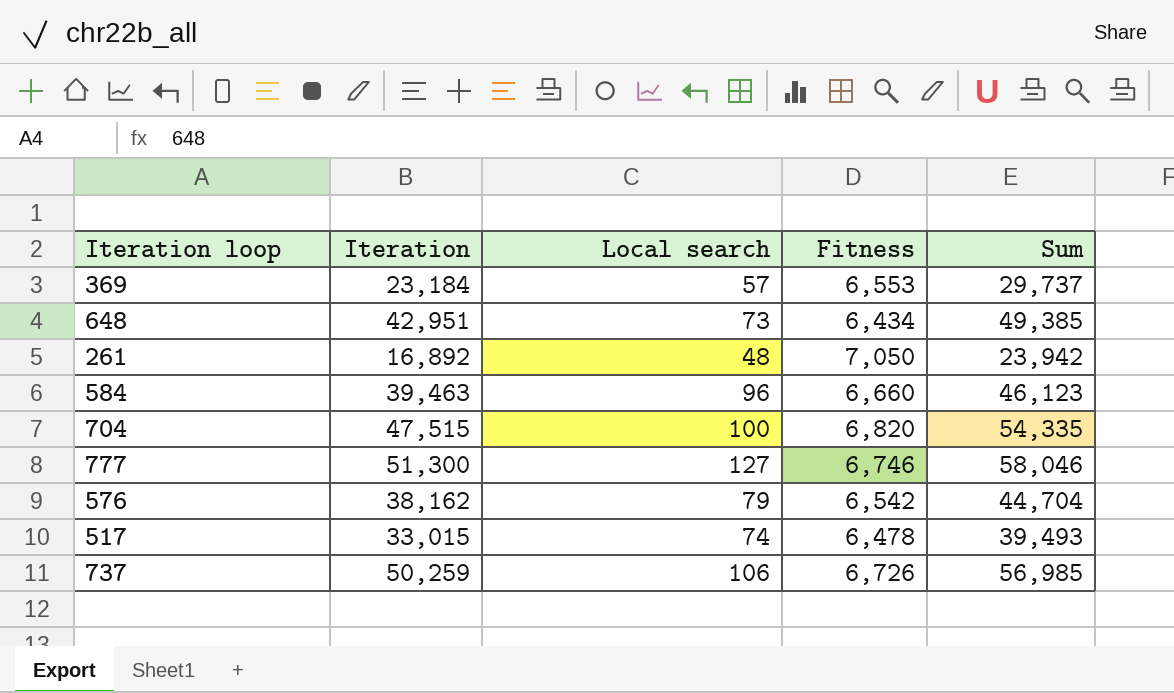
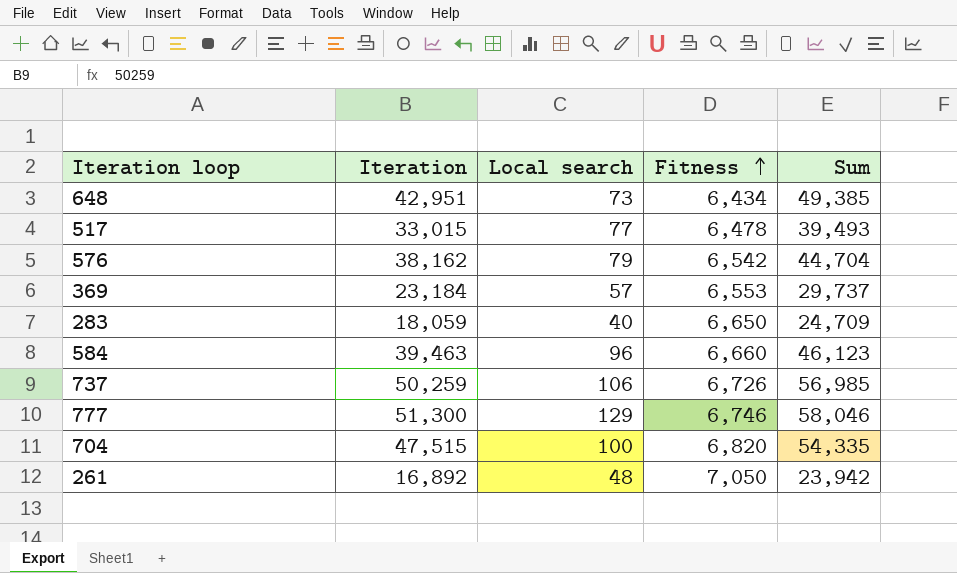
row order: none -> Fitness ascending
517 | Local search: 74 -> 77
row 283: none -> 18,059 | 40 | 6,650 | 24,709
777 | Local search: 127 -> 129

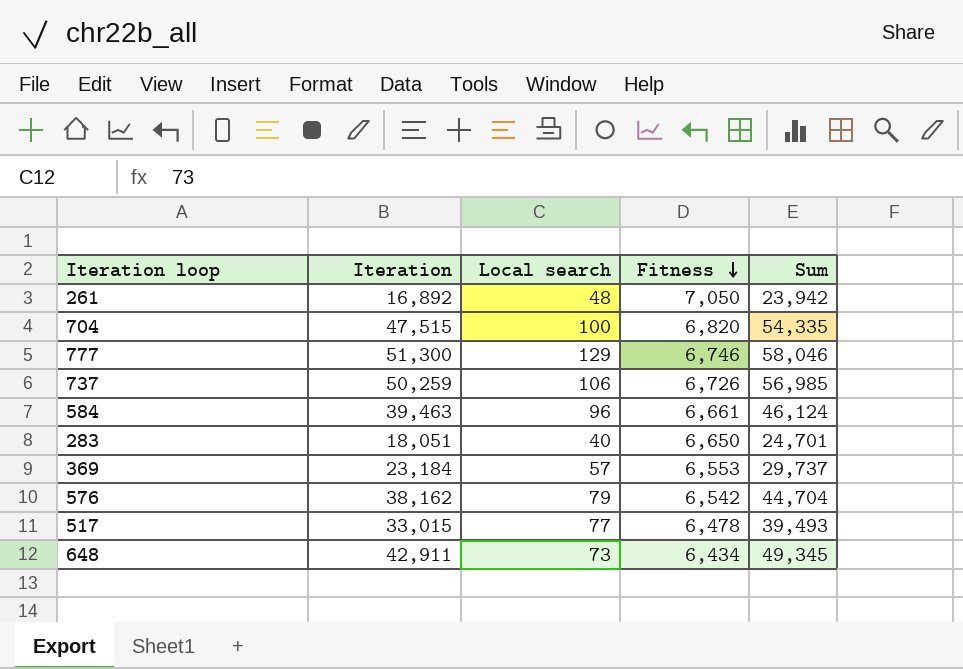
row order: Fitness ascending -> Fitness descending
584 | Fitness: 6,660 -> 6,661
584 | Sum: 46,123 -> 46,124
283 | Iteration: 18,059 -> 18,051
283 | Sum: 24,709 -> 24,701
648 | Iteration: 42,951 -> 42,911
648 | Sum: 49,385 -> 49,345

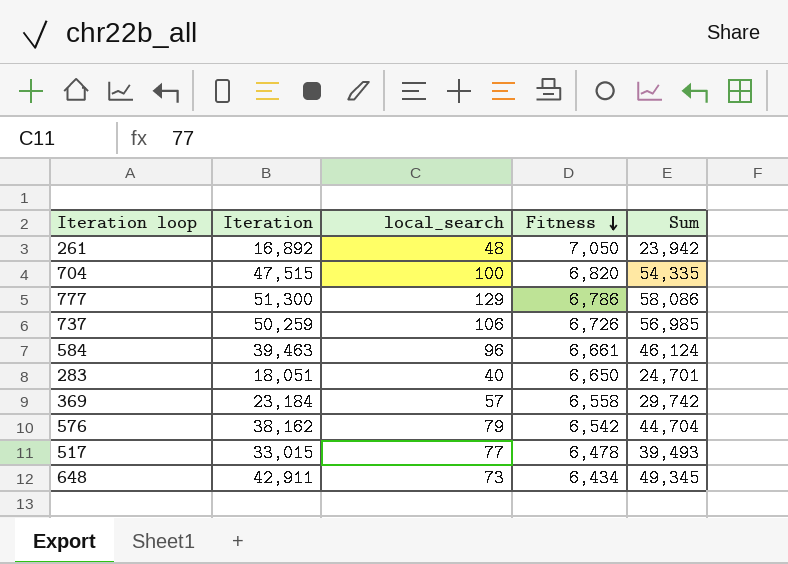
column name: Local search -> local_search
777 | Fitness: 6,746 -> 6,786
777 | Sum: 58,046 -> 58,086
369 | Fitness: 6,553 -> 6,558
369 | Sum: 29,737 -> 29,742

